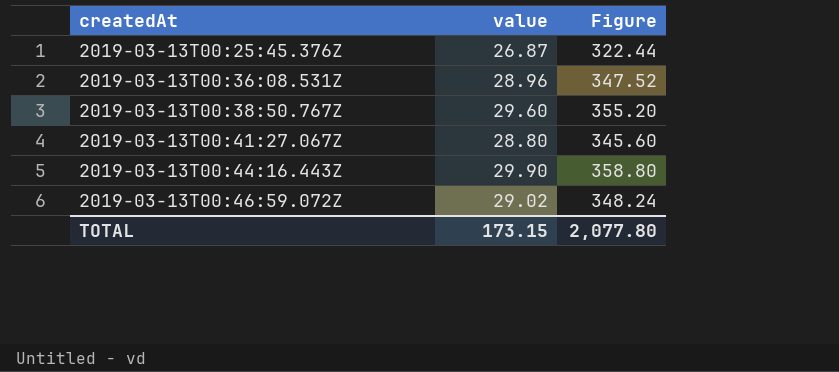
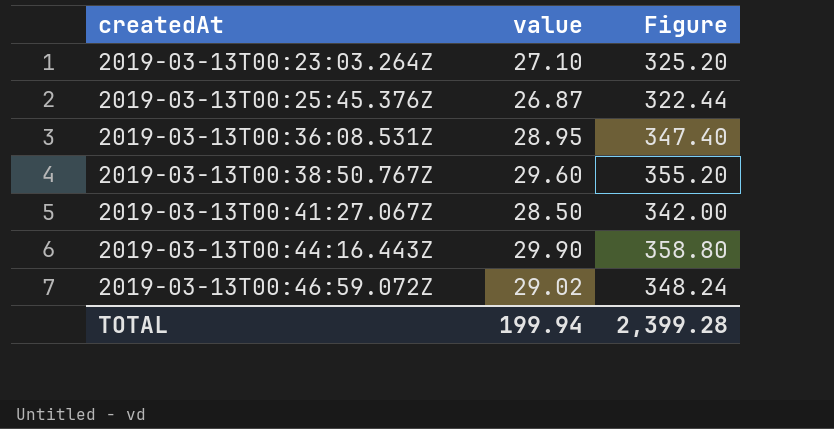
row 2019-03-13T00:23:03.264Z: none -> 27.10 | 325.20
2019-03-13T00:36:08.531Z | value: 28.96 -> 28.95
2019-03-13T00:36:08.531Z | Figure: 347.52 -> 347.40
2019-03-13T00:41:27.067Z | value: 28.80 -> 28.50
2019-03-13T00:41:27.067Z | Figure: 345.60 -> 342.00
TOTAL | value: 173.15 -> 199.94
TOTAL | Figure: 2,077.80 -> 2,399.28

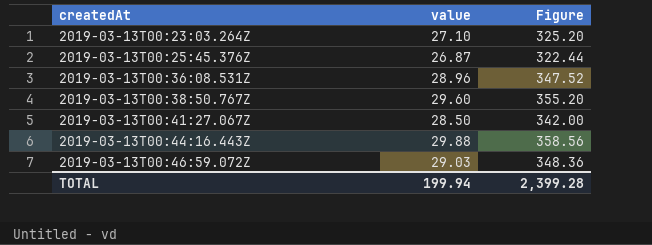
2019-03-13T00:36:08.531Z | value: 28.95 -> 28.96
2019-03-13T00:36:08.531Z | Figure: 347.40 -> 347.52
2019-03-13T00:44:16.443Z | value: 29.90 -> 29.88
2019-03-13T00:44:16.443Z | Figure: 358.80 -> 358.56
2019-03-13T00:46:59.072Z | value: 29.02 -> 29.03
2019-03-13T00:46:59.072Z | Figure: 348.24 -> 348.36

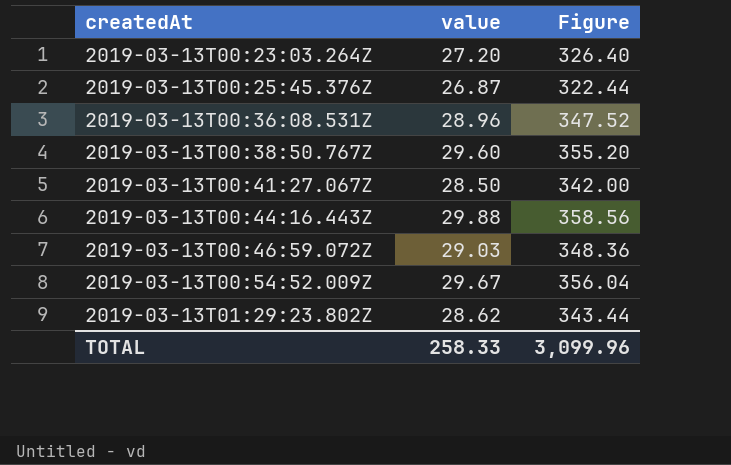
2019-03-13T00:23:03.264Z | value: 27.10 -> 27.20
2019-03-13T00:23:03.264Z | Figure: 325.20 -> 326.40
row 2019-03-13T00:54:52.009Z: none -> 29.67 | 356.04
row 2019-03-13T01:29:23.802Z: none -> 28.62 | 343.44
TOTAL | value: 199.94 -> 258.33
TOTAL | Figure: 2,399.28 -> 3,099.96

